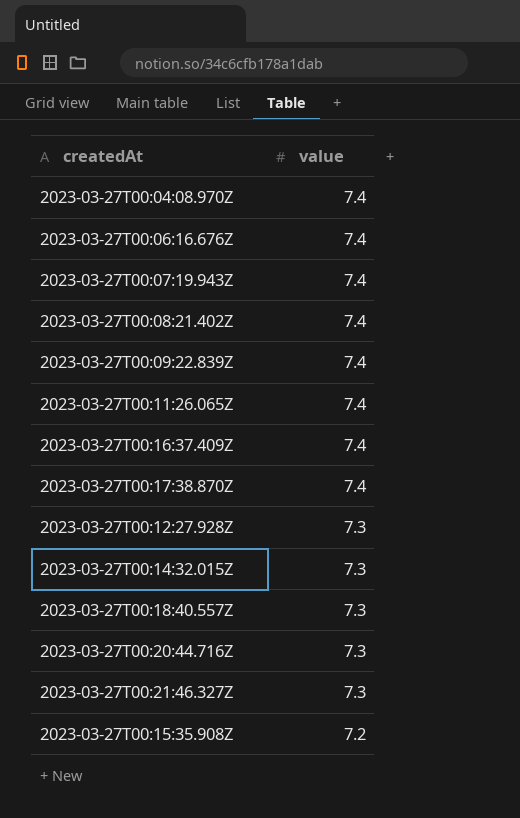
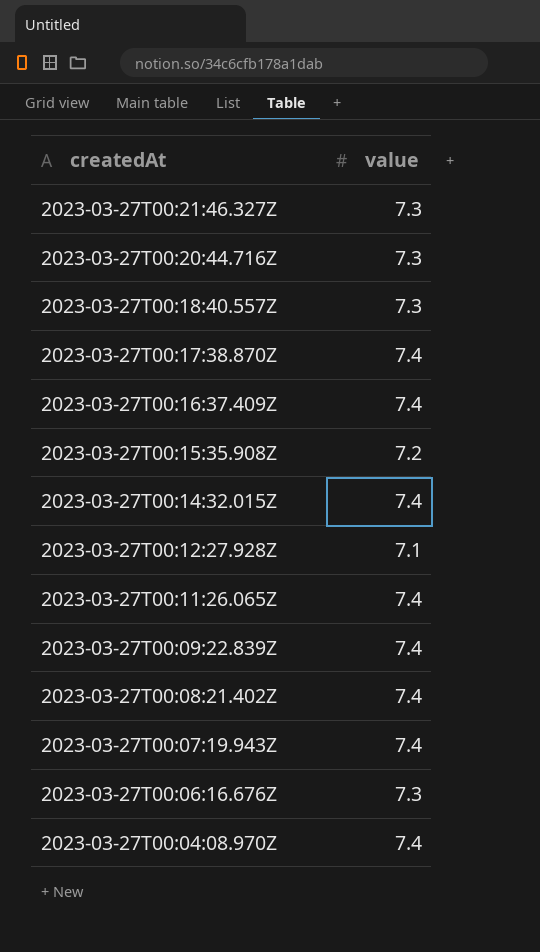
row order: value descending -> createdAt descending
2023-03-27T00:14:32.015Z | value: 7.3 -> 7.4
2023-03-27T00:12:27.928Z | value: 7.3 -> 7.1
2023-03-27T00:06:16.676Z | value: 7.4 -> 7.3

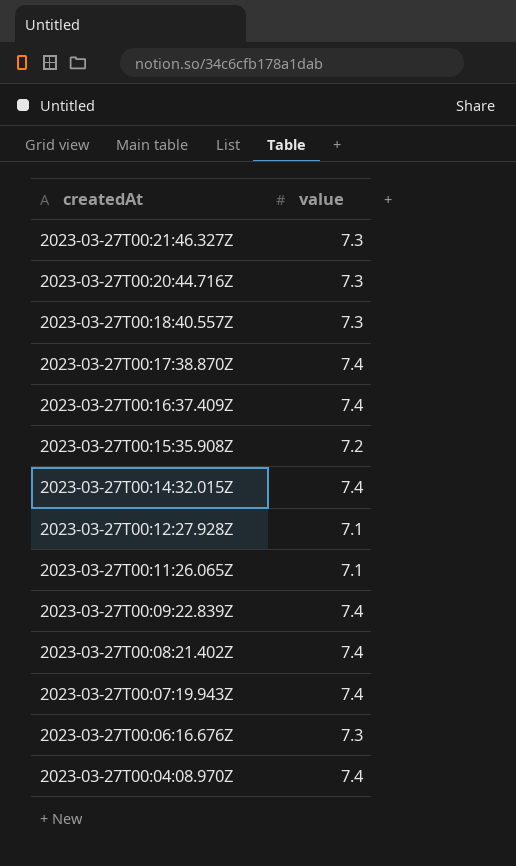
2023-03-27T00:11:26.065Z | value: 7.4 -> 7.1

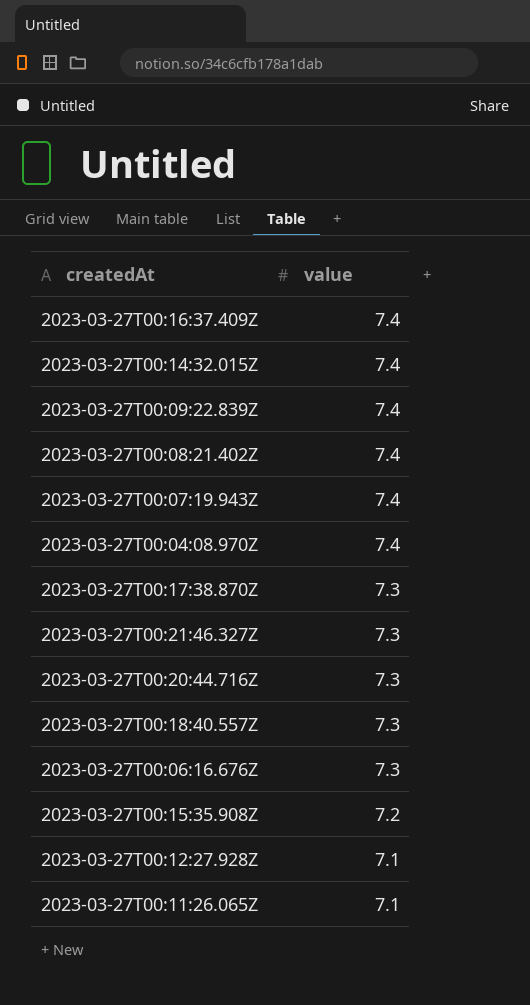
row order: createdAt descending -> value descending
2023-03-27T00:17:38.870Z | value: 7.4 -> 7.3

